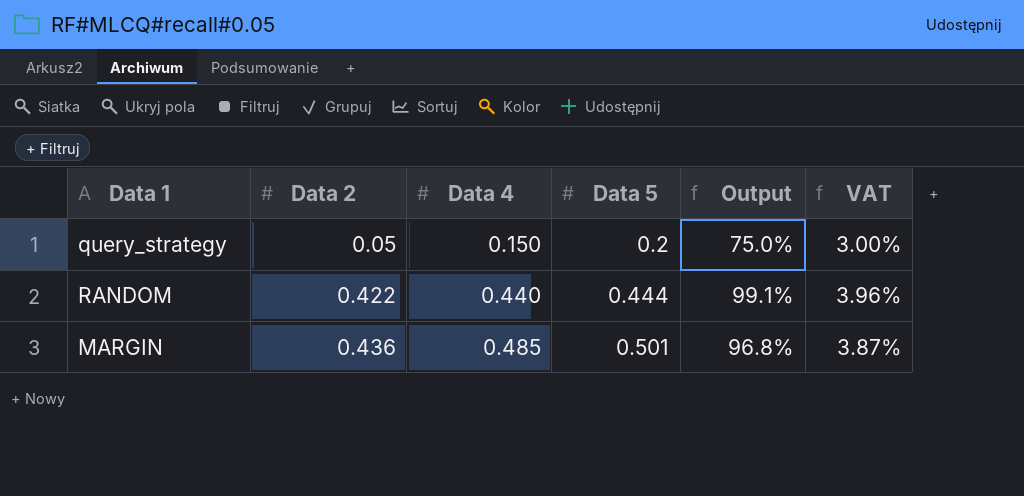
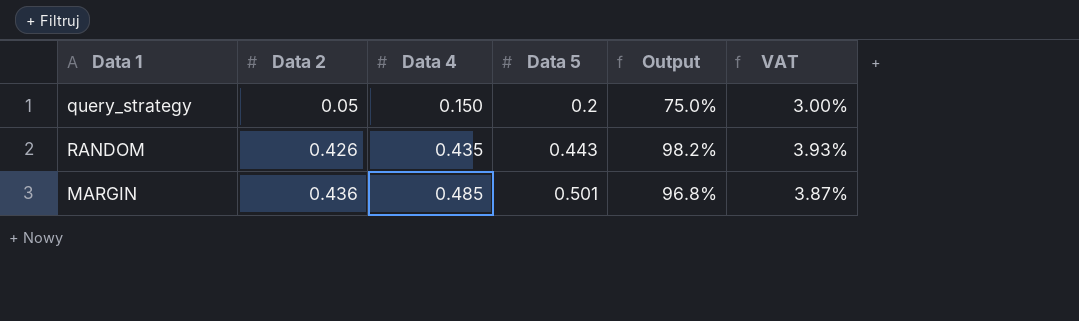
RANDOM | Data 2: 0.422 -> 0.426
RANDOM | Data 4: 0.440 -> 0.435
RANDOM | Data 5: 0.444 -> 0.443
RANDOM | Output: 99.1% -> 98.2%
RANDOM | VAT: 3.96% -> 3.93%

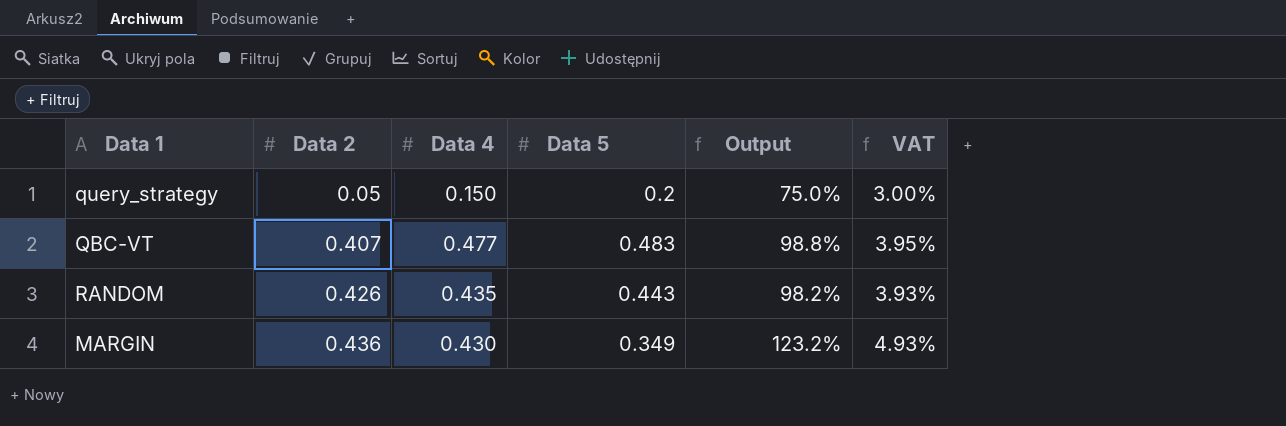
row QBC-VT: none -> 0.407 | 0.477 | 0.483 | 98.8% | 3.95%
MARGIN | Data 4: 0.485 -> 0.430
MARGIN | Data 5: 0.501 -> 0.349
MARGIN | Output: 96.8% -> 123.2%
MARGIN | VAT: 3.87% -> 4.93%

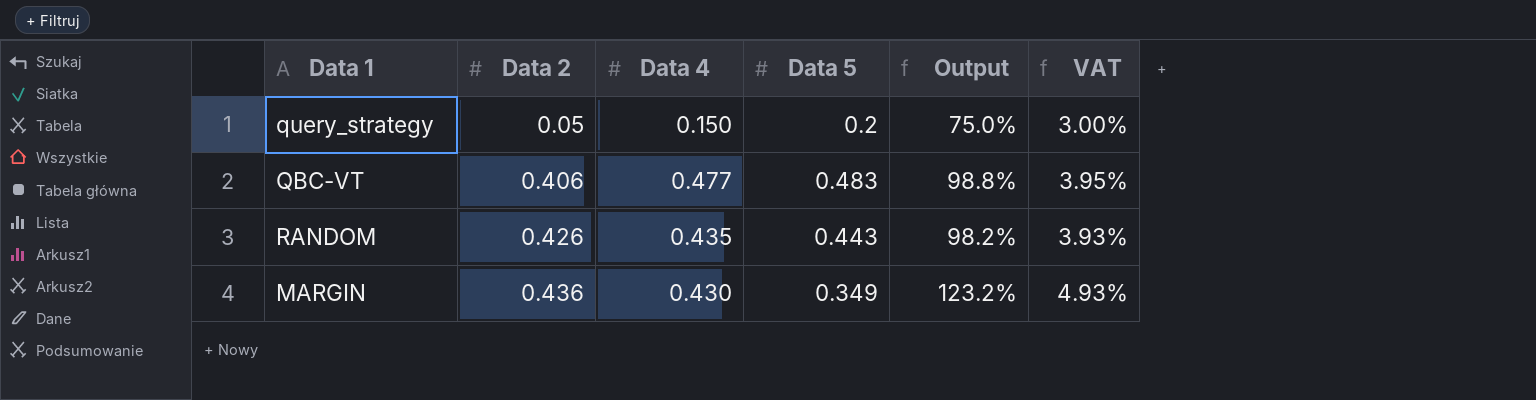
QBC-VT | Data 2: 0.407 -> 0.406

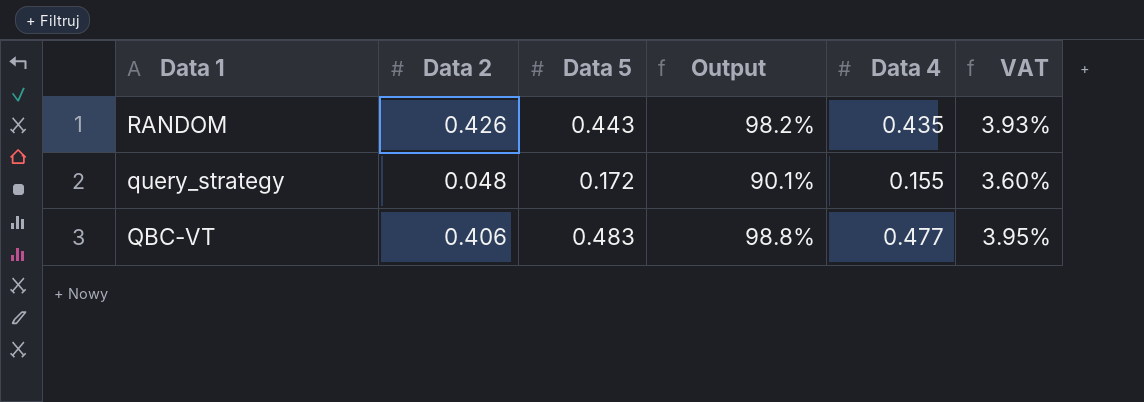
row order: Data 2 ascending -> Data 1 descending
column Data 4 | position: 3 -> 5
row MARGIN: 0.436 | 0.430 | 0.349 | 123.2% | 4.93% -> none
query_strategy | Data 2: 0.05 -> 0.048
query_strategy | Data 5: 0.2 -> 0.172
query_strategy | Output: 75.0% -> 90.1%
query_strategy | Data 4: 0.150 -> 0.155
query_strategy | VAT: 3.00% -> 3.60%

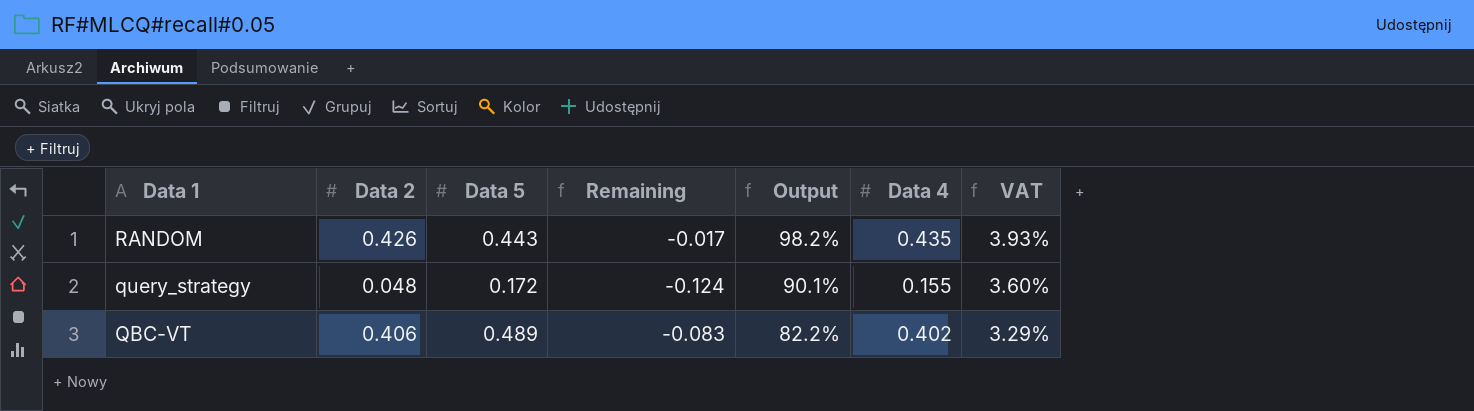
column Remaining | formula: none -> [Data 2] - [Data 5]
QBC-VT | Data 5: 0.483 -> 0.489
QBC-VT | Output: 98.8% -> 82.2%
QBC-VT | Data 4: 0.477 -> 0.402
QBC-VT | VAT: 3.95% -> 3.29%

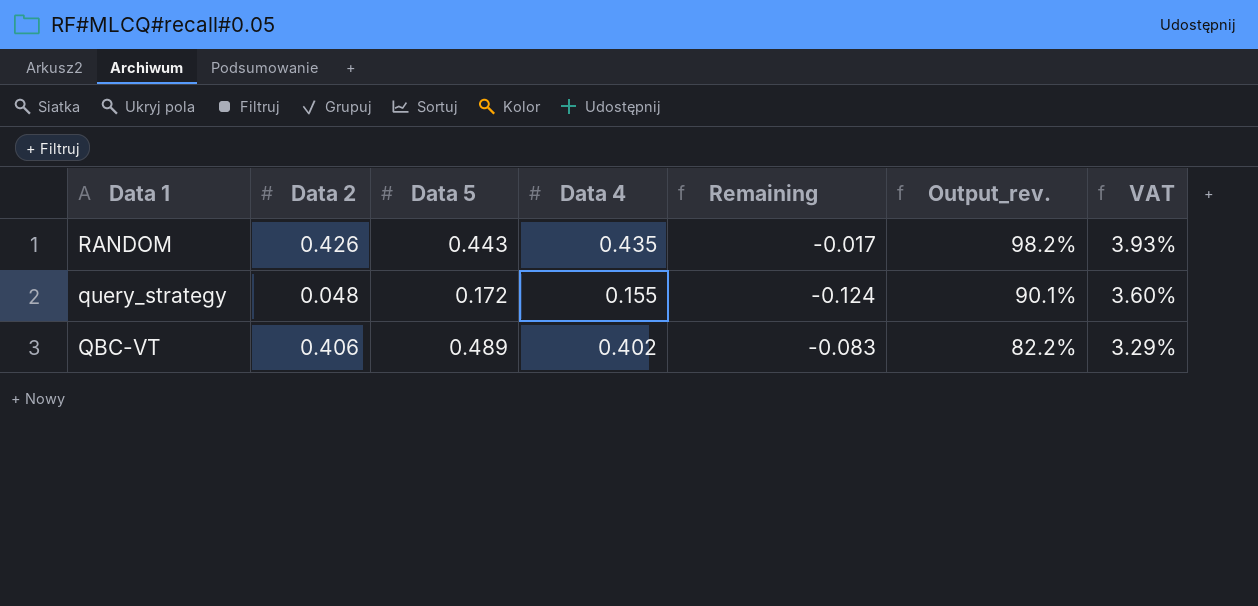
column Data 4 | position: 6 -> 4
column name: Output -> Output_rev.

